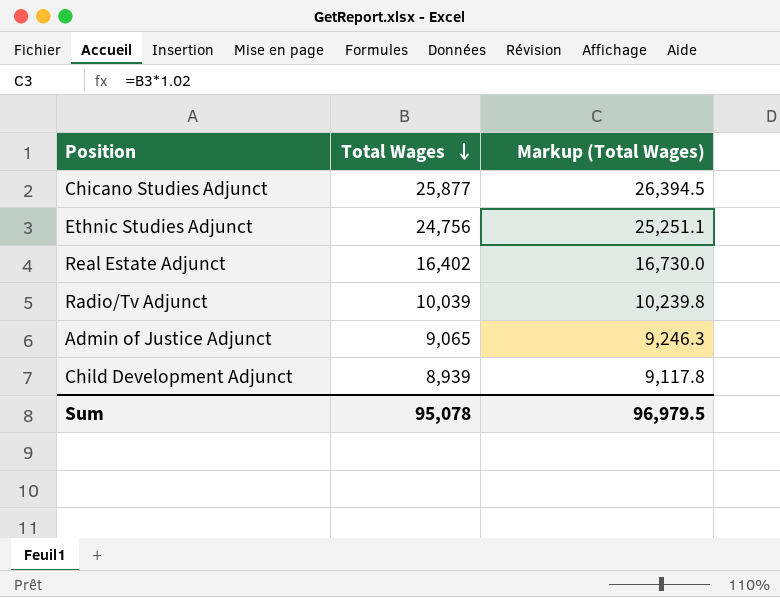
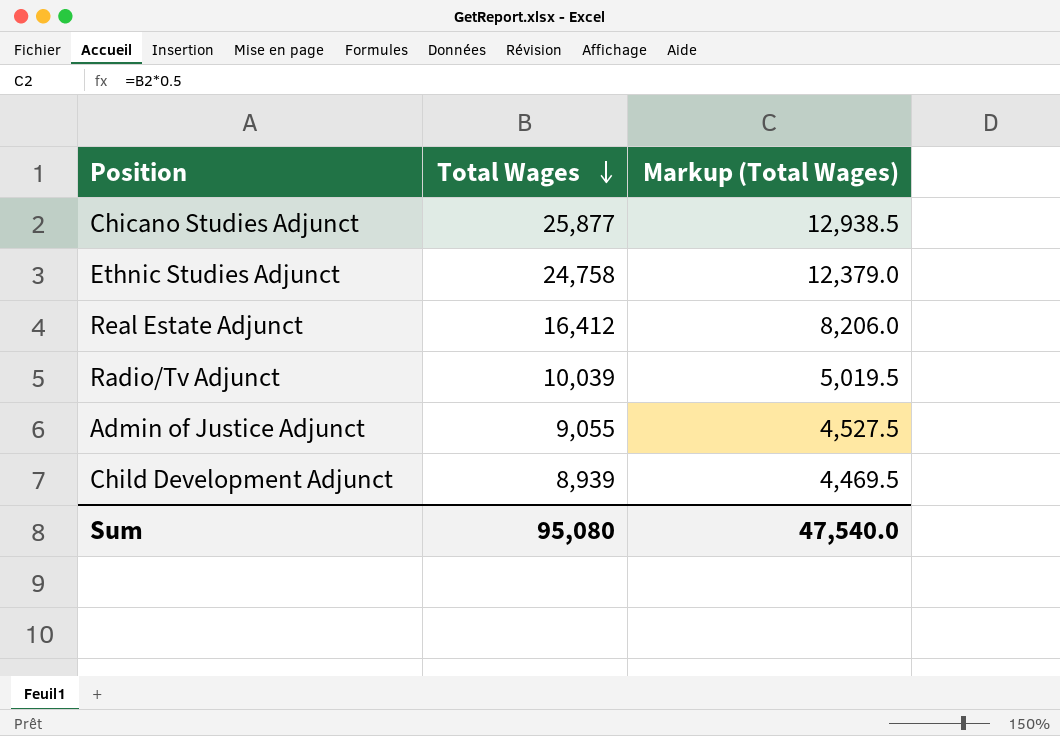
column Markup (Total Wages) | formula: [Total Wages] * 1.02 -> [Total Wages] * 0.5
Ethnic Studies Adjunct | Total Wages: 24,756 -> 24,758
Real Estate Adjunct | Total Wages: 16,402 -> 16,412
Admin of Justice Adjunct | Total Wages: 9,065 -> 9,055
Sum | Total Wages: 95,078 -> 95,080
Sum | Markup (Total Wages): 96,979.5 -> 47,540.0

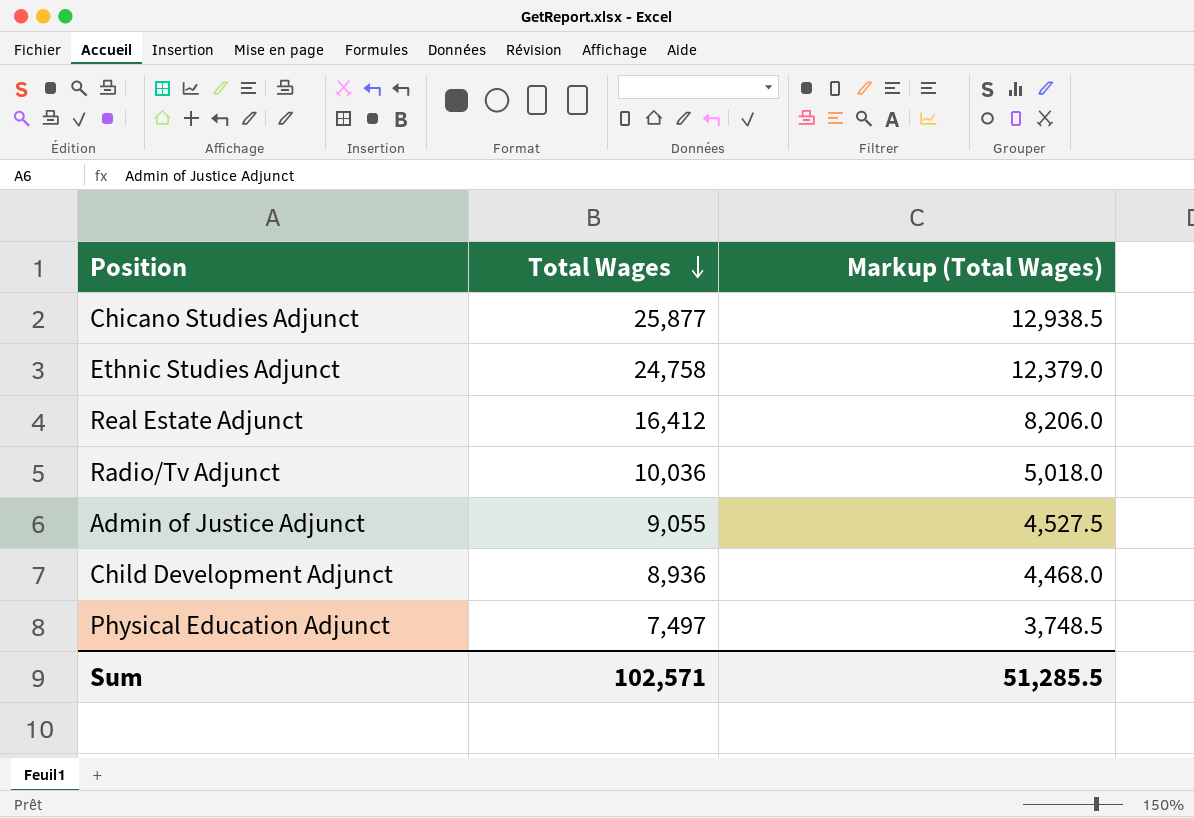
Radio/Tv Adjunct | Total Wages: 10,039 -> 10,036
Radio/Tv Adjunct | Markup (Total Wages): 5,019.5 -> 5,018.0
Child Development Adjunct | Total Wages: 8,939 -> 8,936
Child Development Adjunct | Markup (Total Wages): 4,469.5 -> 4,468.0
row Physical Education Adjunct: none -> 7,497 | 3,748.5
Sum | Total Wages: 95,080 -> 102,571
Sum | Markup (Total Wages): 47,540.0 -> 51,285.5

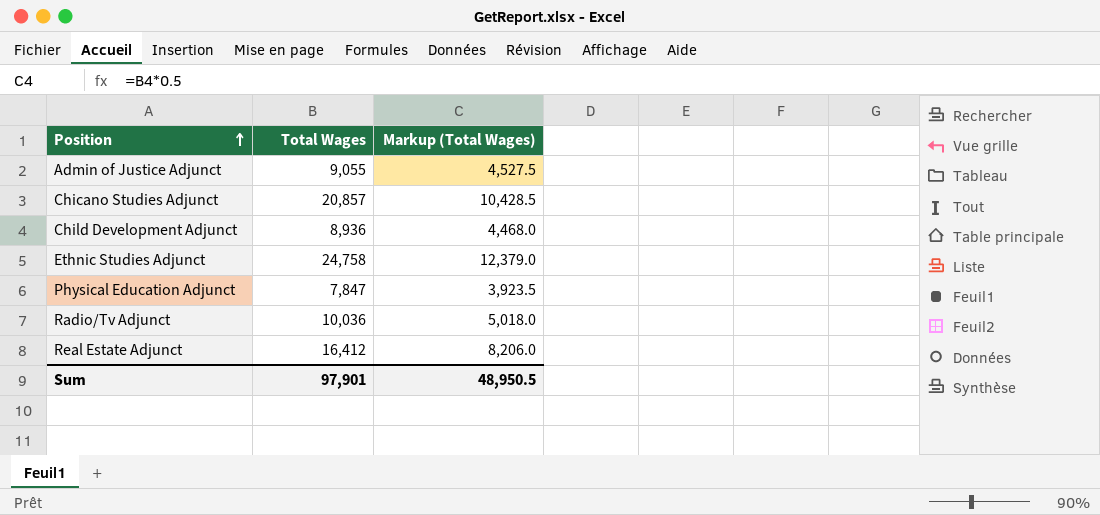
row order: Total Wages descending -> Position ascending
Chicano Studies Adjunct | Total Wages: 25,877 -> 20,857
Chicano Studies Adjunct | Markup (Total Wages): 12,938.5 -> 10,428.5
Physical Education Adjunct | Total Wages: 7,497 -> 7,847
Physical Education Adjunct | Markup (Total Wages): 3,748.5 -> 3,923.5
Sum | Total Wages: 102,571 -> 97,901
Sum | Markup (Total Wages): 51,285.5 -> 48,950.5

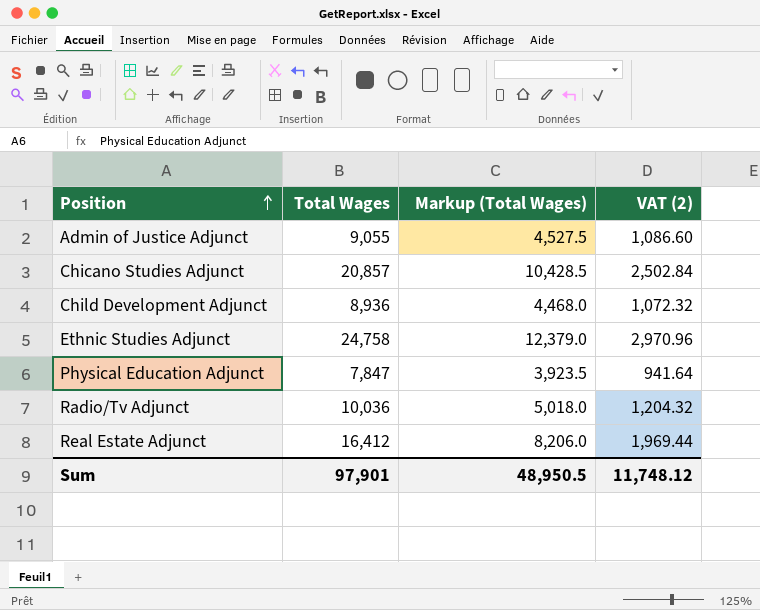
column VAT (2) | formula: none -> [Total Wages] * 0.12

